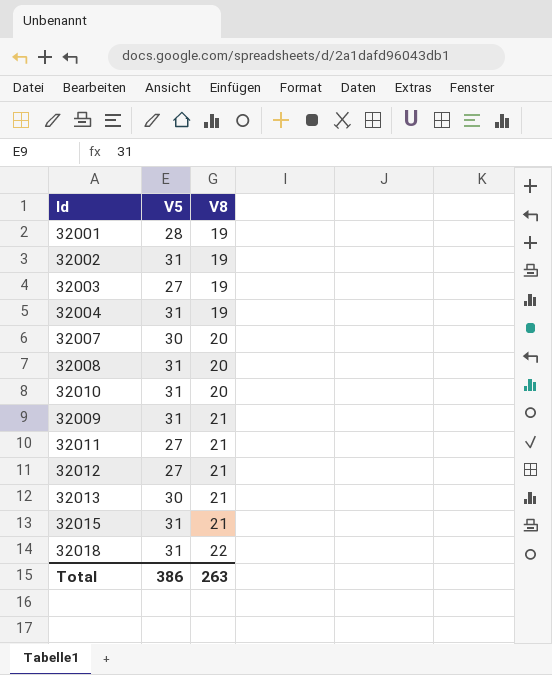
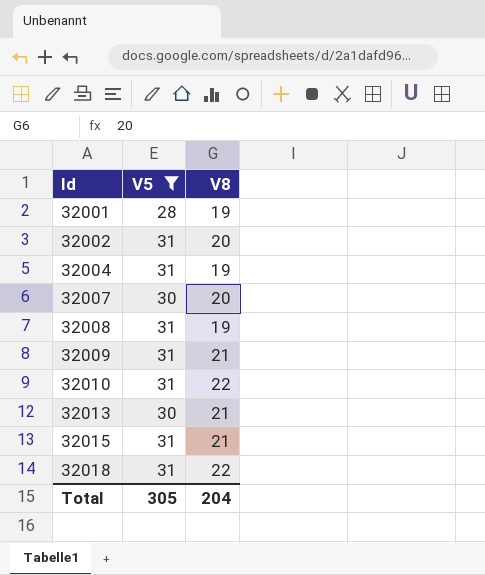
filter: none -> V5 != 27
row order: V8 ascending -> Id ascending
32002 | V8: 19 -> 20
32008 | V8: 20 -> 19
32010 | V8: 20 -> 22
Total | V5: 386 -> 305
Total | V8: 263 -> 204

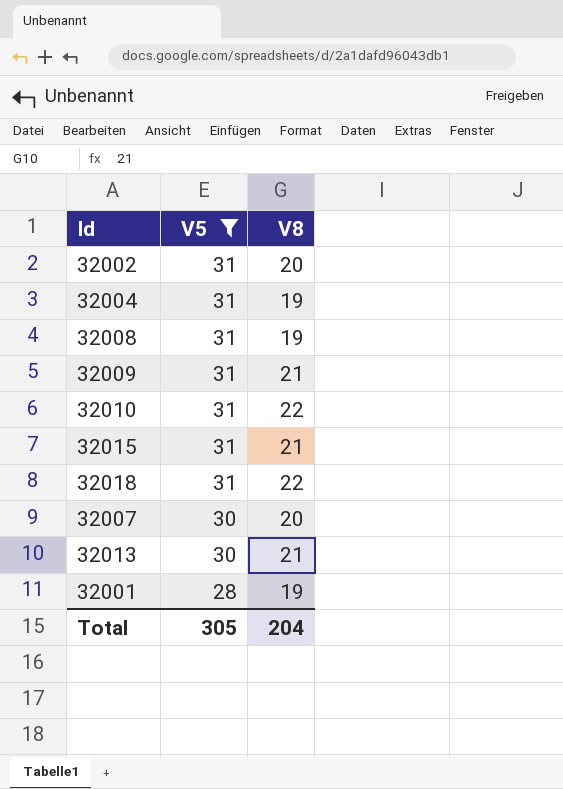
row order: Id ascending -> V5 descending

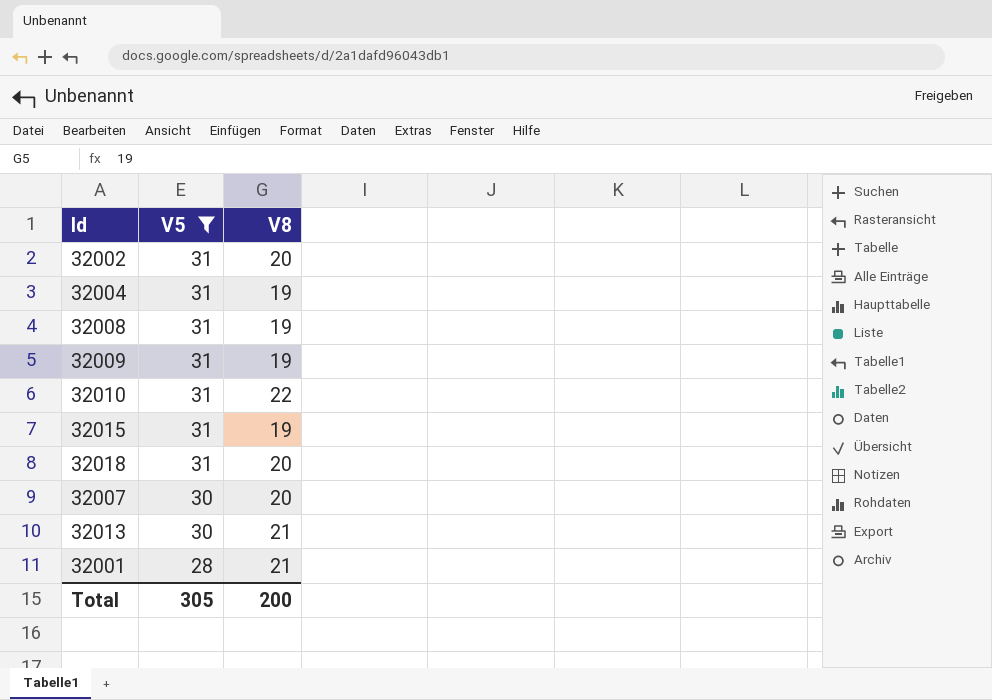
32009 | V8: 21 -> 19
32015 | V8: 21 -> 19
32018 | V8: 22 -> 20
32001 | V8: 19 -> 21
Total | V8: 204 -> 200

